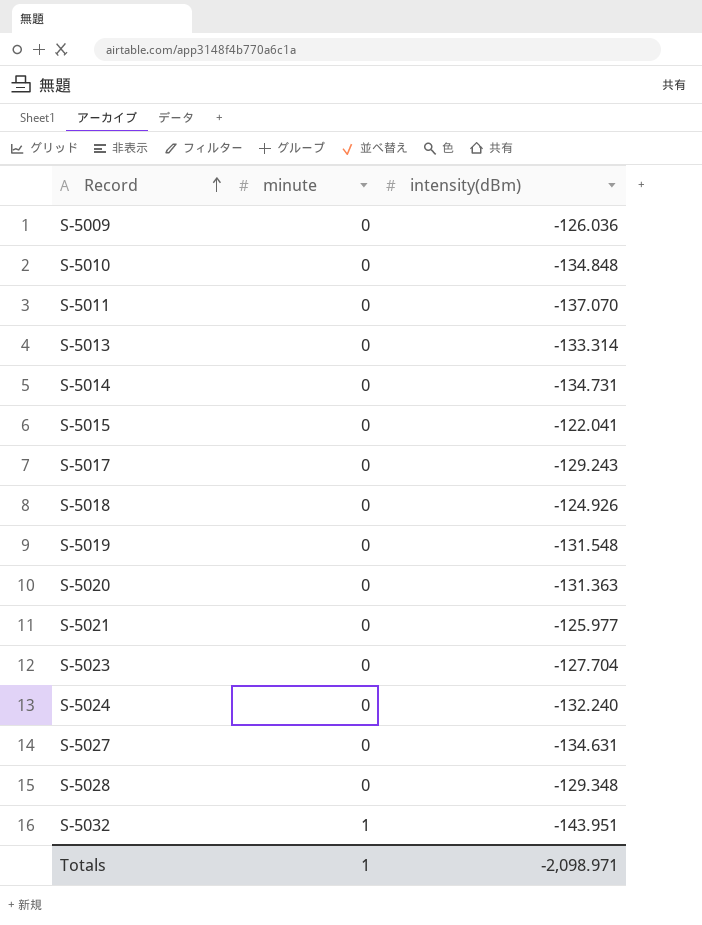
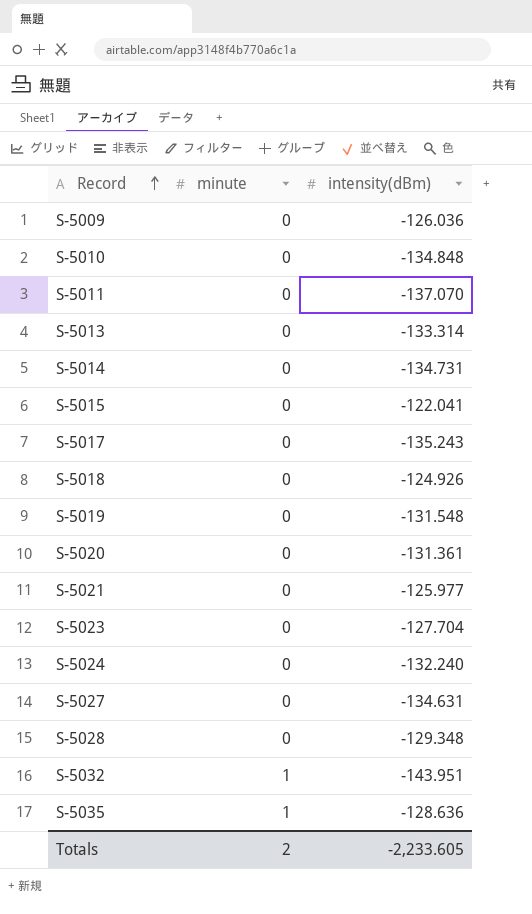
S-5017 | intensity(dBm): -129.243 -> -135.243
S-5020 | intensity(dBm): -131.363 -> -131.361
row S-5035: none -> 1 | -128.636
Totals | minute: 1 -> 2
Totals | intensity(dBm): -2,098.971 -> -2,233.605

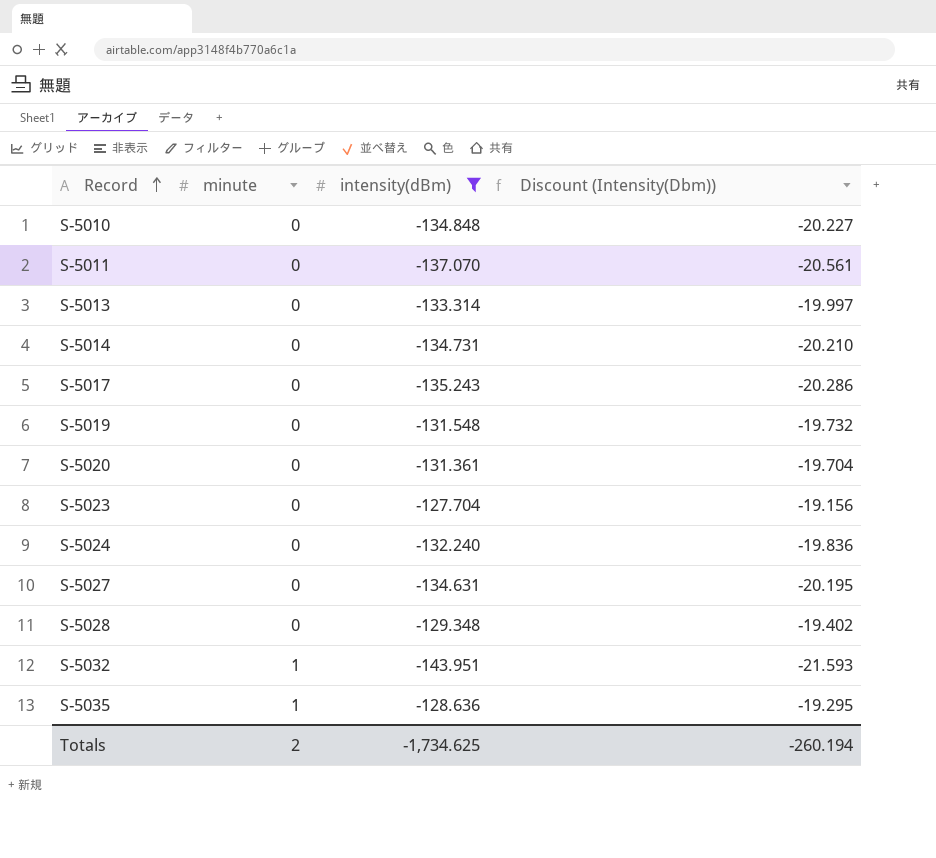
filter: none -> intensity(dBm) <= -127.704
column Discount (Intensity(Dbm)) | formula: none -> [intensity(dBm)] * 0.15
Totals | intensity(dBm): -2,233.605 -> -1,734.625

